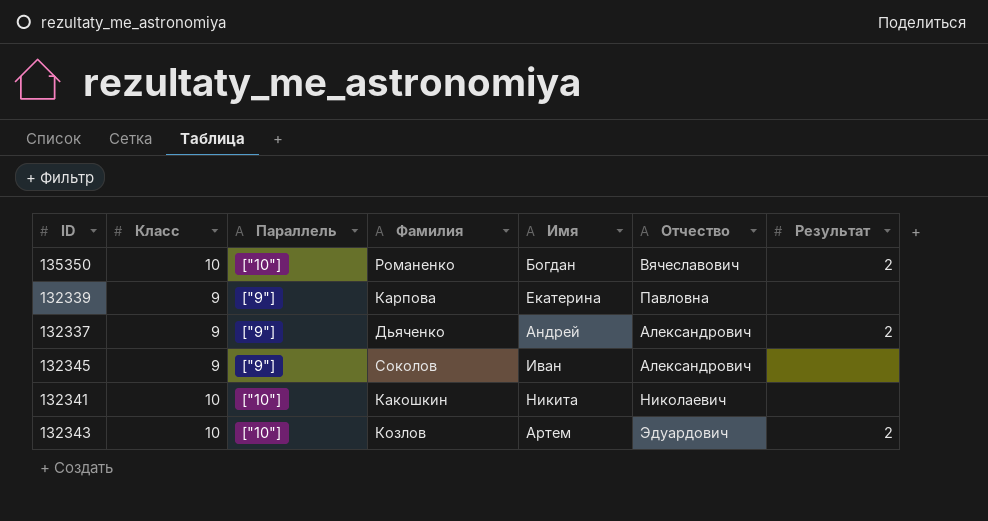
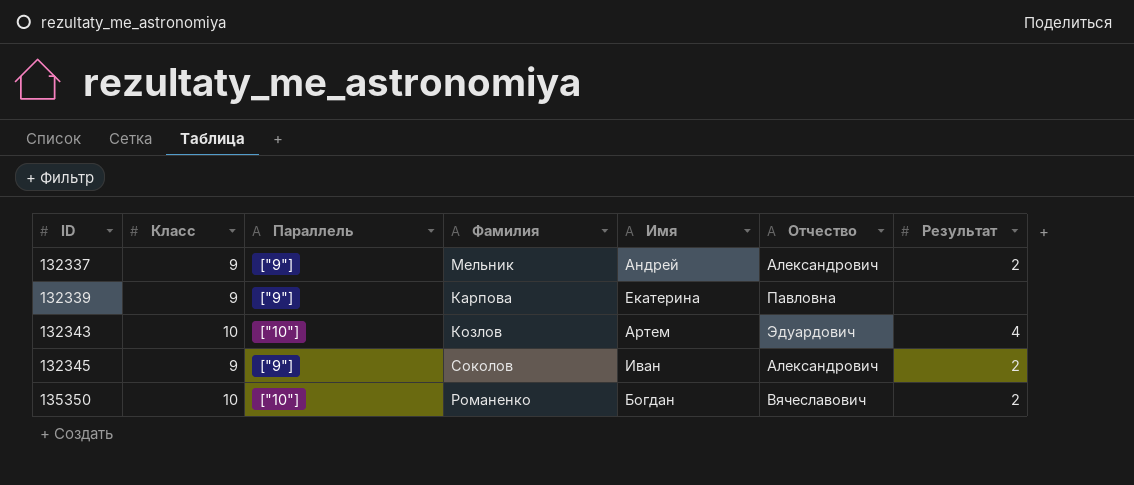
row order: none -> ID ascending
row 132341: 10 | ["10"] | Какошкин | Никита | Николаевич | none -> none
132337 | Фамилия: Дьяченко -> Мельник
132343 | Результат: 2 -> 4
132345 | Результат: none -> 2

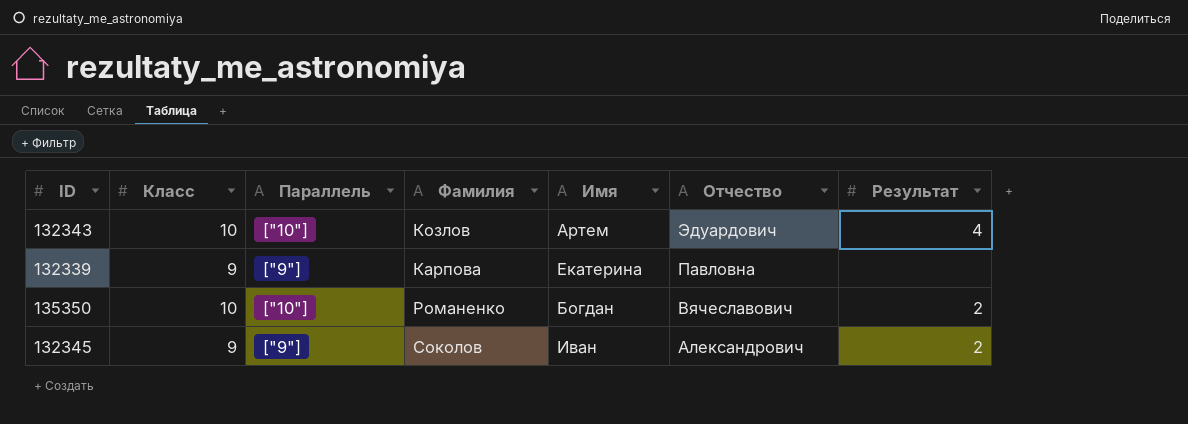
row order: ID ascending -> Отчество descending
row 132337: 9 | ["9"] | Мельник | Андрей | Александрович | 2 -> none

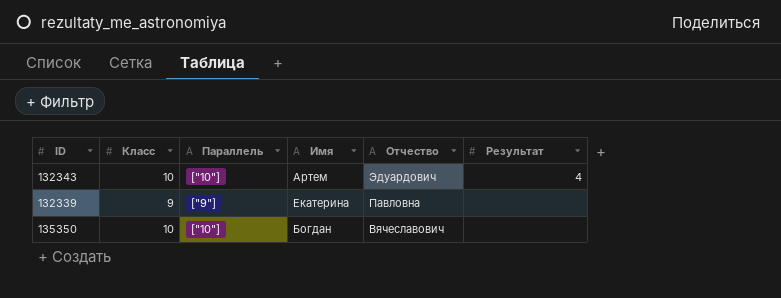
column Фамилия | position: 4 -> none
row 132345: 9 | ["9"] | Соколов | Иван | Александрович | 2 -> none
135350 | Результат: 2 -> none

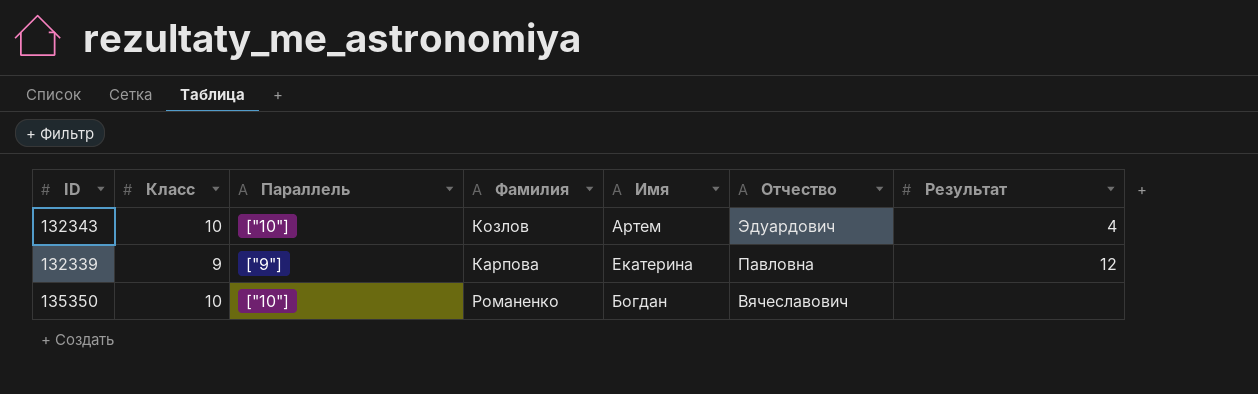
column Фамилия | position: none -> 4
132339 | Результат: none -> 12

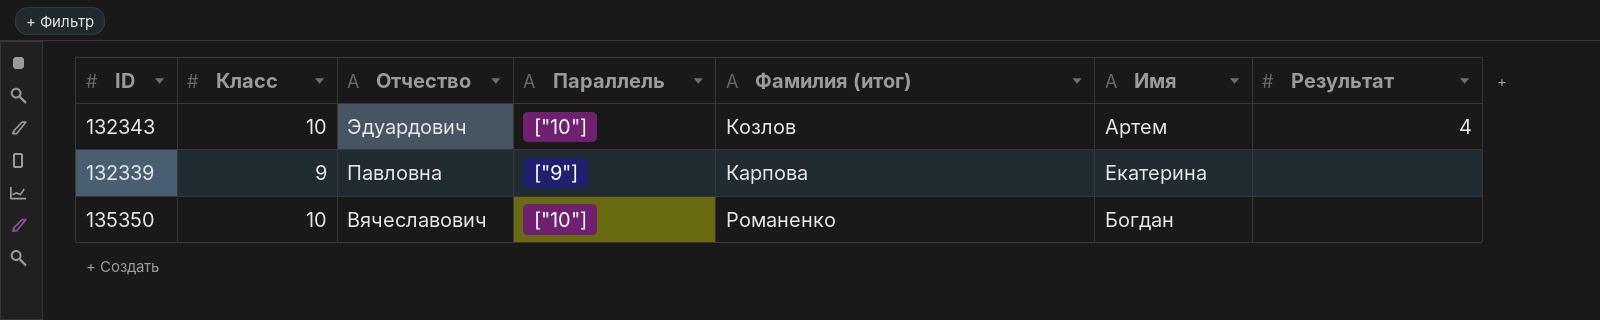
column Отчество | position: 6 -> 3
column name: Фамилия -> Фамилия (итог)
132339 | Результат: 12 -> none

